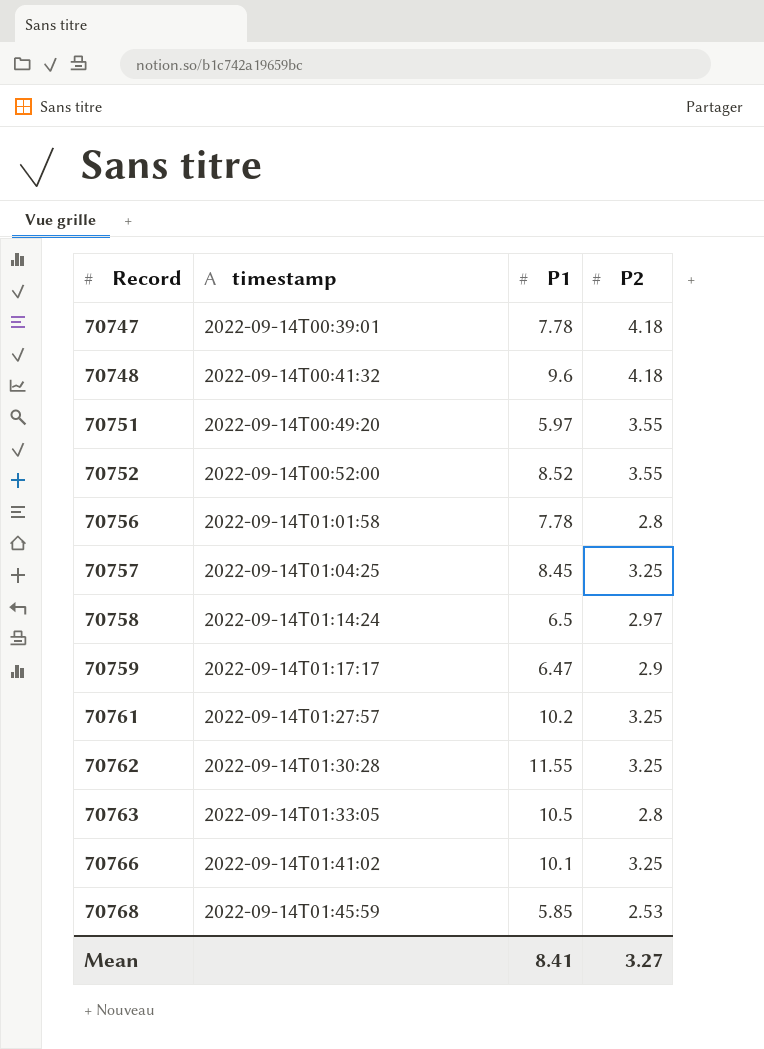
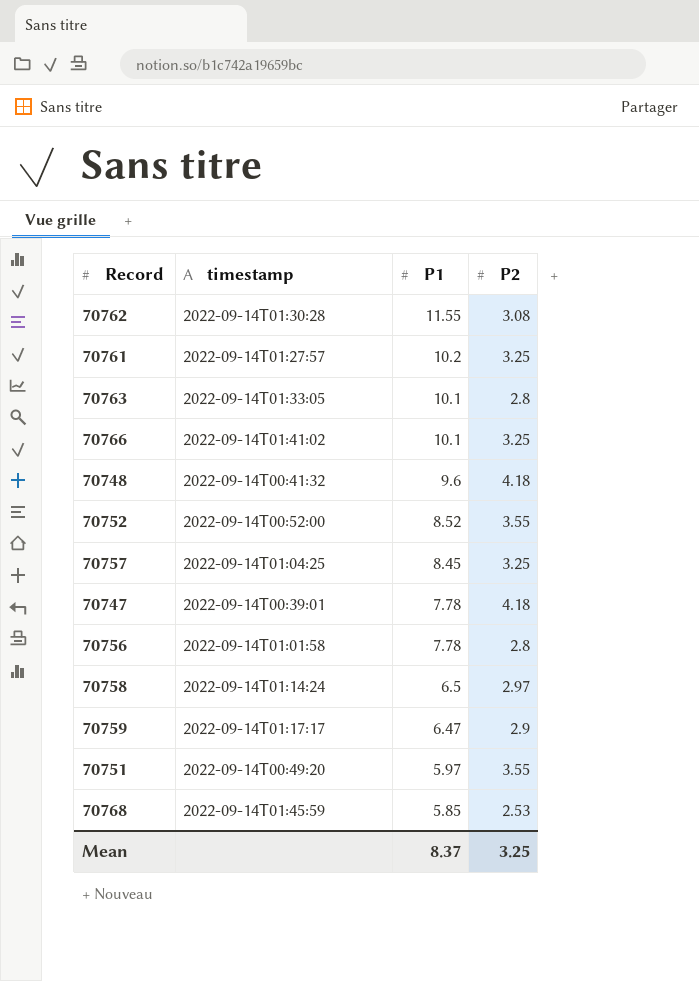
row order: Record ascending -> P1 descending
70762 | P2: 3.25 -> 3.08
70763 | P1: 10.5 -> 10.1
Mean | P1: 8.41 -> 8.37
Mean | P2: 3.27 -> 3.25

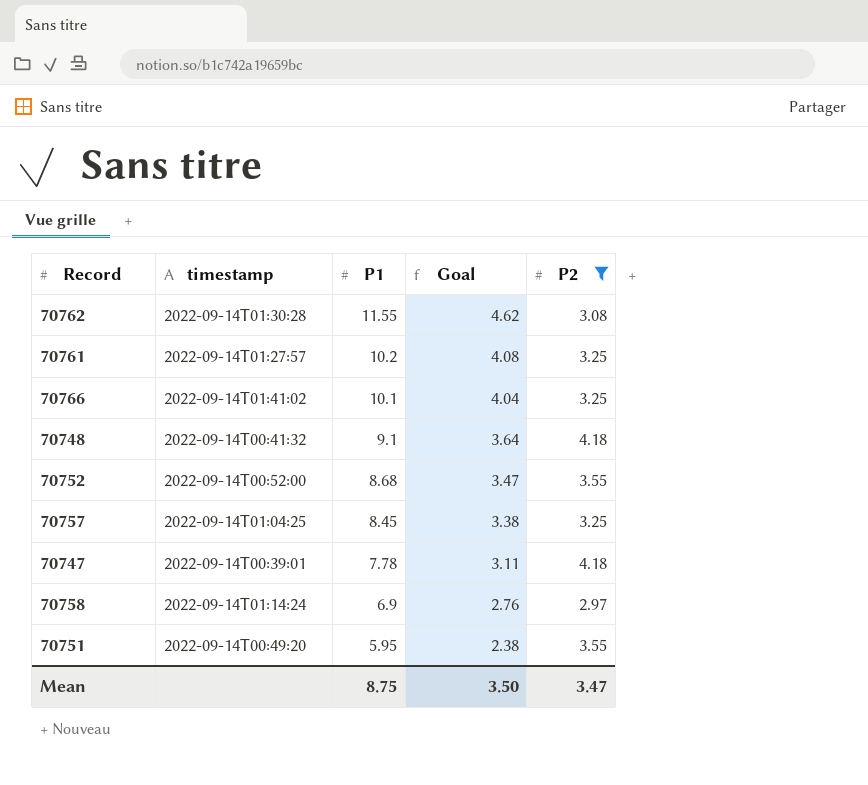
filter: none -> P2 >= 2.97
column Goal | formula: none -> [P1] * 0.4
70748 | P1: 9.6 -> 9.1
70752 | P1: 8.52 -> 8.68
70758 | P1: 6.5 -> 6.9
70751 | P1: 5.97 -> 5.95
Mean | P1: 8.37 -> 8.75
Mean | P2: 3.25 -> 3.47

